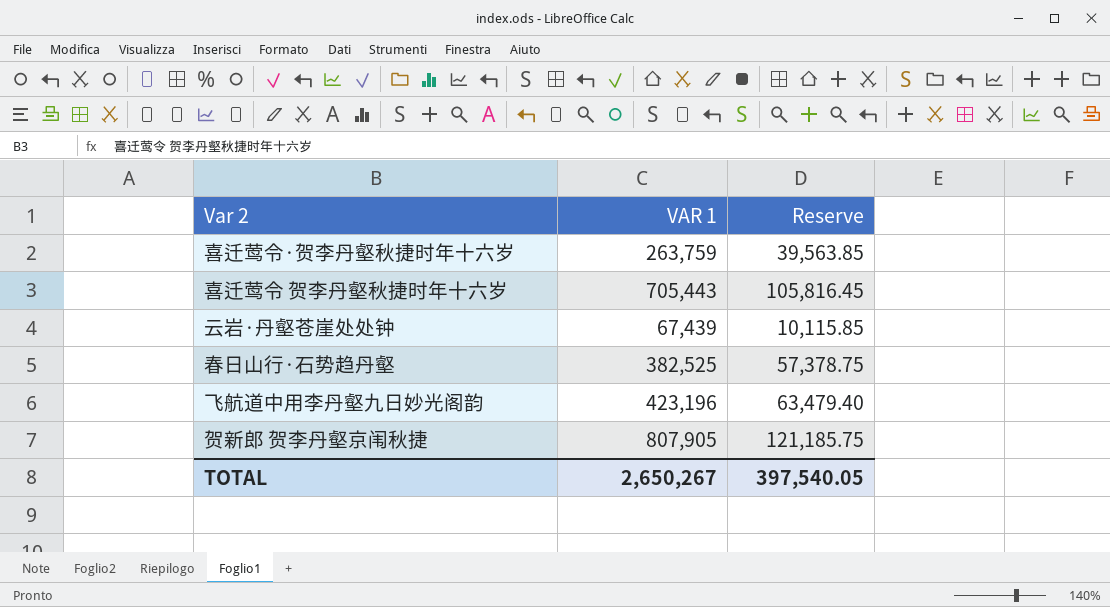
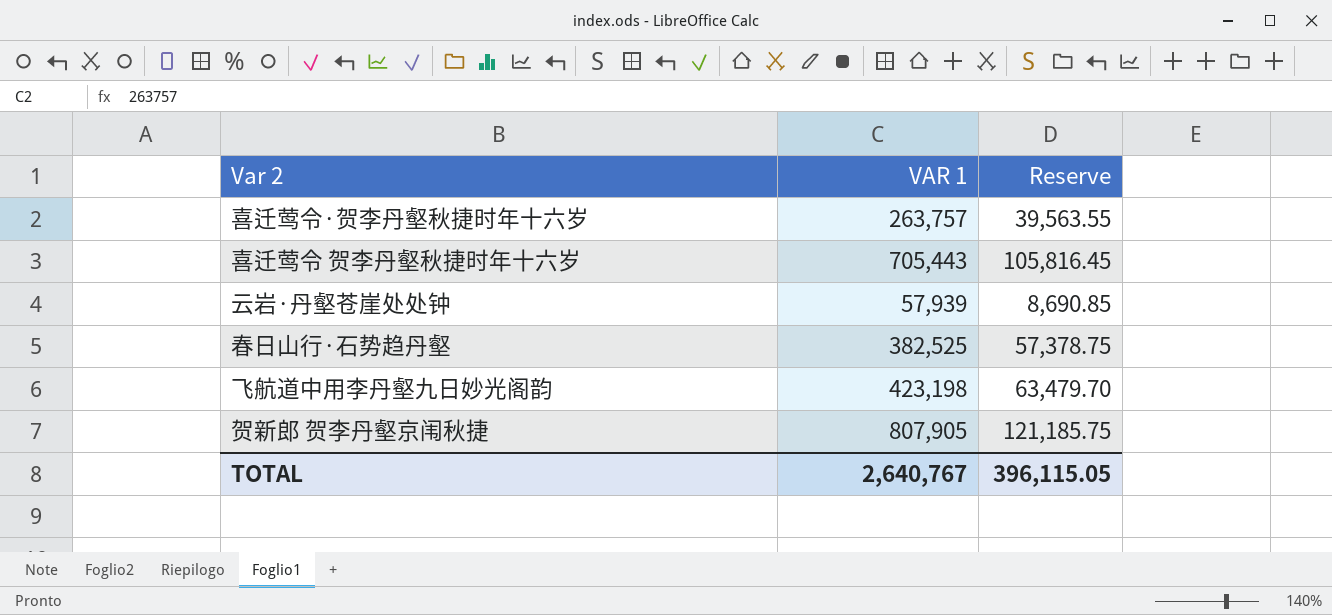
喜迁莺令·贺李丹壑秋捷时年十六岁 | VAR 1: 263,759 -> 263,757
喜迁莺令·贺李丹壑秋捷时年十六岁 | Reserve: 39,563.85 -> 39,563.55
云岩·丹壑苍崖处处钟 | VAR 1: 67,439 -> 57,939
云岩·丹壑苍崖处处钟 | Reserve: 10,115.85 -> 8,690.85
飞航道中用李丹壑九日妙光阁韵 | VAR 1: 423,196 -> 423,198
飞航道中用李丹壑九日妙光阁韵 | Reserve: 63,479.40 -> 63,479.70
TOTAL | VAR 1: 2,650,267 -> 2,640,767
TOTAL | Reserve: 397,540.05 -> 396,115.05

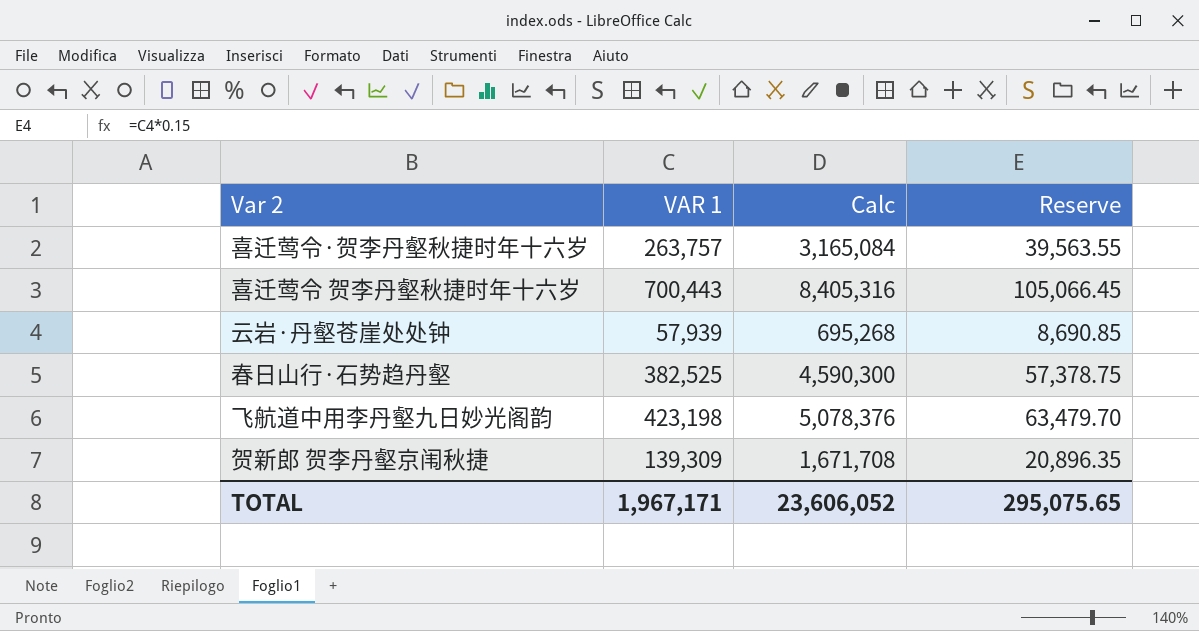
column Calc | formula: none -> [VAR 1] * 12
喜迁莺令 贺李丹壑秋捷时年十六岁 | VAR 1: 705,443 -> 700,443
喜迁莺令 贺李丹壑秋捷时年十六岁 | Reserve: 105,816.45 -> 105,066.45
贺新郎 贺李丹壑京闱秋捷 | VAR 1: 807,905 -> 139,309
贺新郎 贺李丹壑京闱秋捷 | Reserve: 121,185.75 -> 20,896.35
TOTAL | VAR 1: 2,640,767 -> 1,967,171
TOTAL | Reserve: 396,115.05 -> 295,075.65

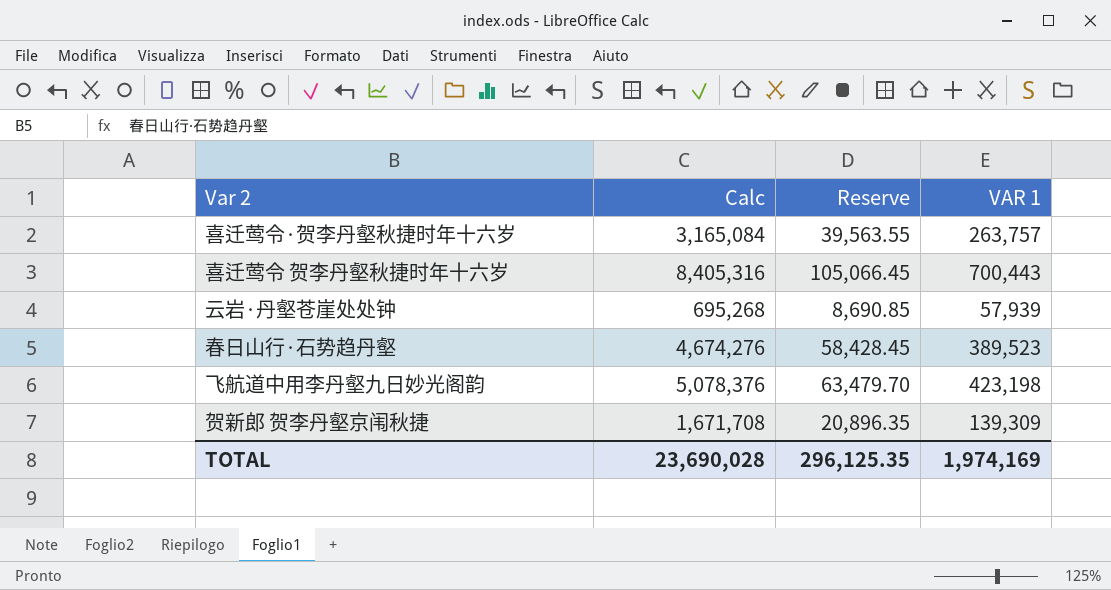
column VAR 1 | position: 2 -> 4
春日山行·石势趋丹壑 | Calc: 4,590,300 -> 4,674,276
春日山行·石势趋丹壑 | Reserve: 57,378.75 -> 58,428.45
春日山行·石势趋丹壑 | VAR 1: 382,525 -> 389,523
TOTAL | Calc: 23,606,052 -> 23,690,028
TOTAL | Reserve: 295,075.65 -> 296,125.35
TOTAL | VAR 1: 1,967,171 -> 1,974,169

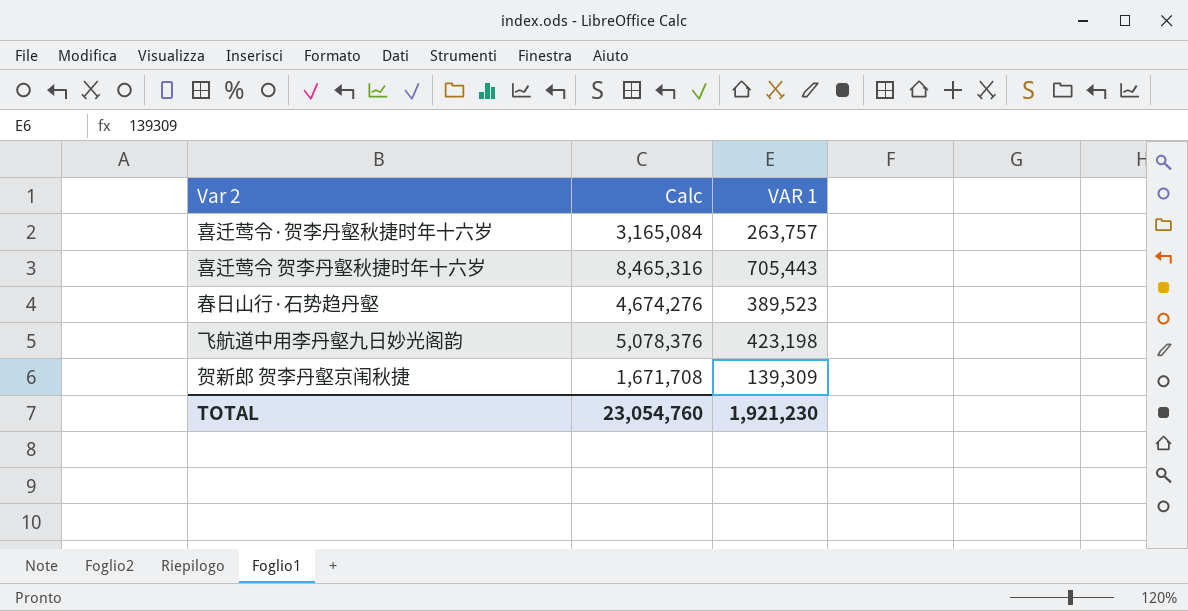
column Reserve | formula: [VAR 1] * 0.15 -> none
row 云岩·丹壑苍崖处处钟: 695,268 | 8,690.85 | 57,939 -> none
喜迁莺令 贺李丹壑秋捷时年十六岁 | Calc: 8,405,316 -> 8,465,316
喜迁莺令 贺李丹壑秋捷时年十六岁 | VAR 1: 700,443 -> 705,443
TOTAL | Calc: 23,690,028 -> 23,054,760
TOTAL | VAR 1: 1,974,169 -> 1,921,230

